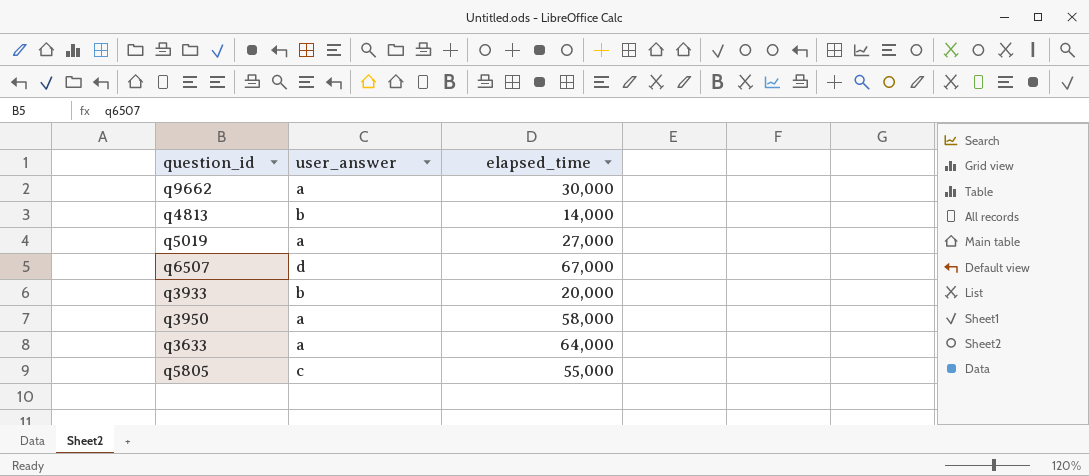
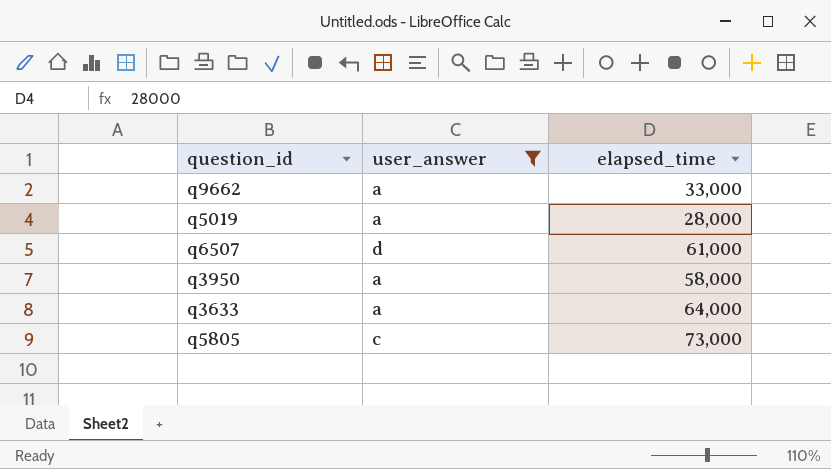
filter: none -> user_answer != b
q9662 | elapsed_time: 30,000 -> 33,000
q5019 | elapsed_time: 27,000 -> 28,000
q6507 | elapsed_time: 67,000 -> 61,000
q5805 | elapsed_time: 55,000 -> 73,000

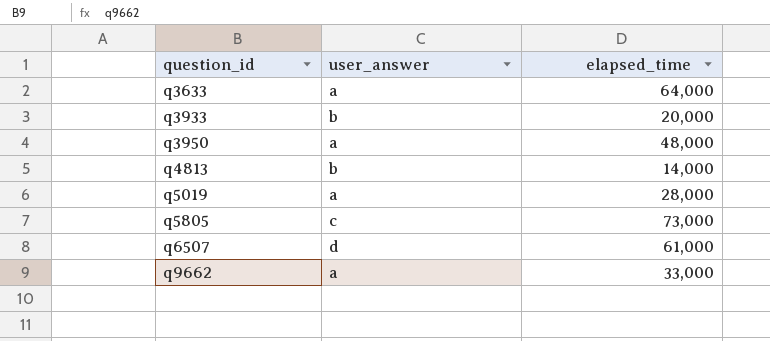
filter: user_answer != b -> none
row order: none -> question_id ascending
q3950 | elapsed_time: 58,000 -> 48,000

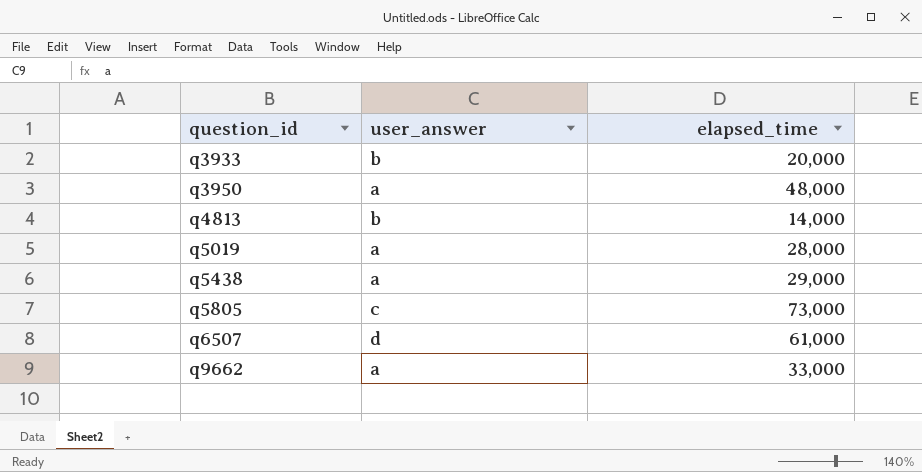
row q3633: a | 64,000 -> none
row q5438: none -> a | 29,000

